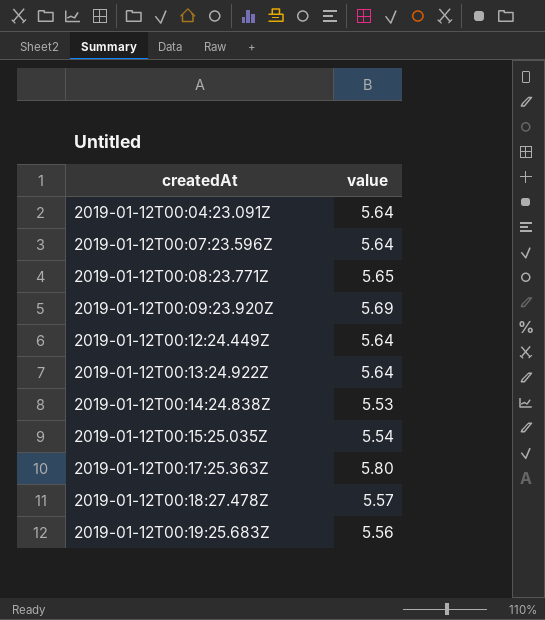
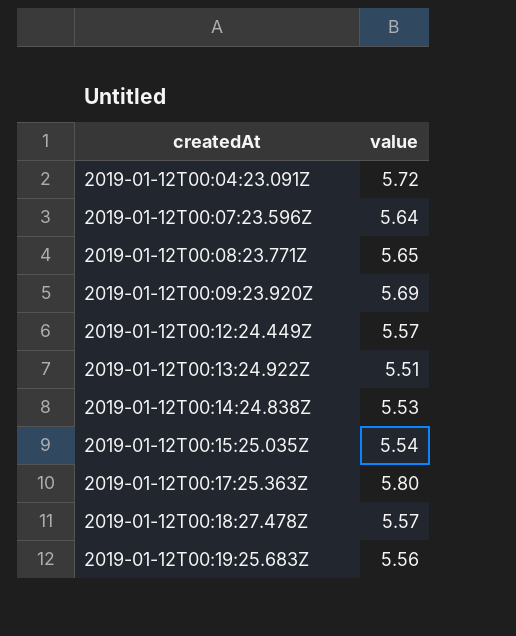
2019-01-12T00:04:23.091Z | value: 5.64 -> 5.72
2019-01-12T00:12:24.449Z | value: 5.64 -> 5.57
2019-01-12T00:13:24.922Z | value: 5.64 -> 5.51

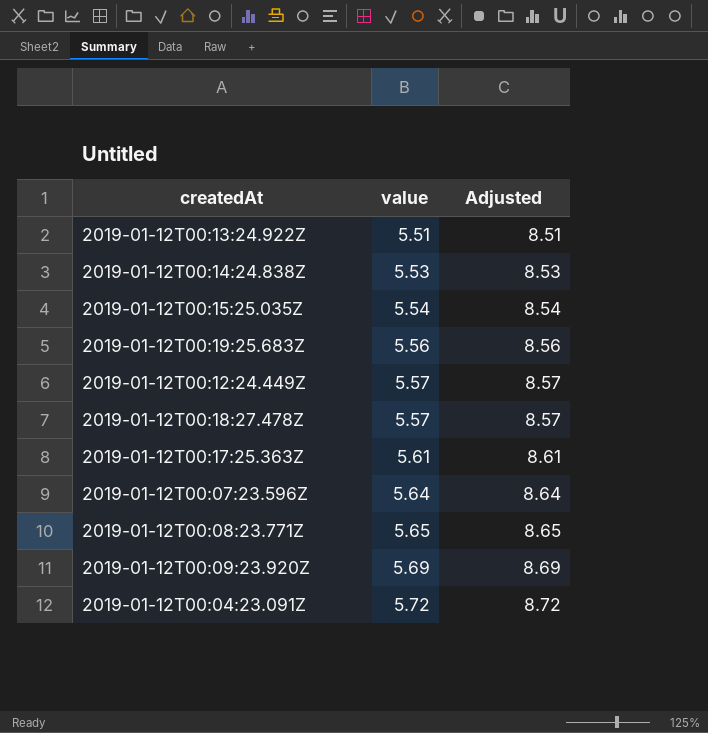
row order: createdAt ascending -> value ascending
column Adjusted | formula: none -> [value] + 3
2019-01-12T00:17:25.363Z | value: 5.80 -> 5.61

